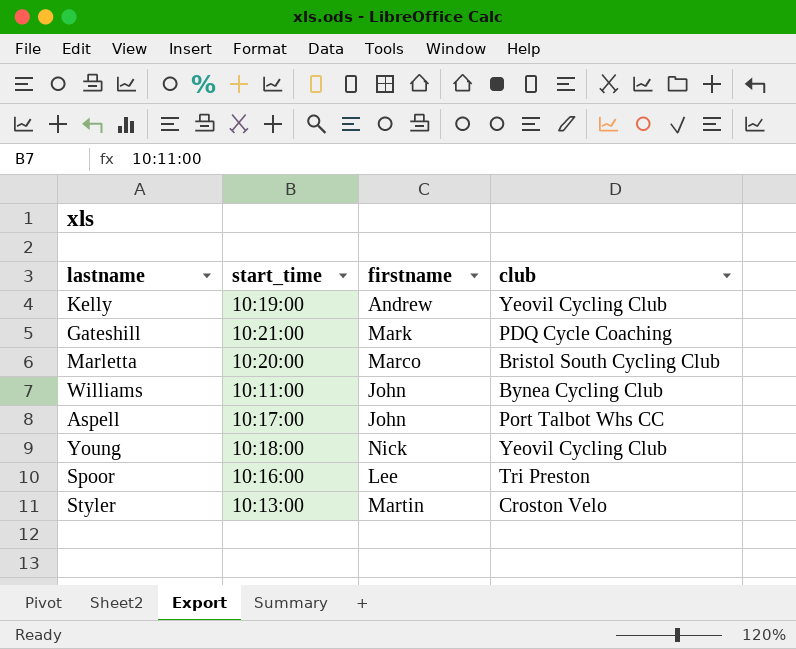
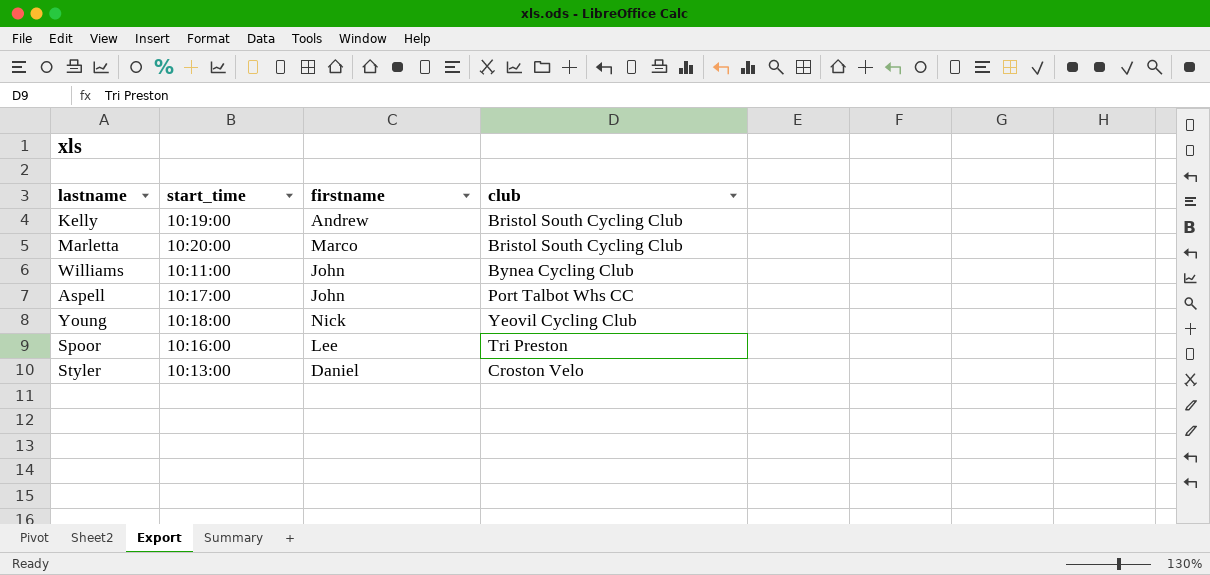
row Gateshill: 10:21:00 | Mark | PDQ Cycle Coaching -> none
Kelly | club: Yeovil Cycling Club -> Bristol South Cycling Club
Styler | firstname: Martin -> Daniel

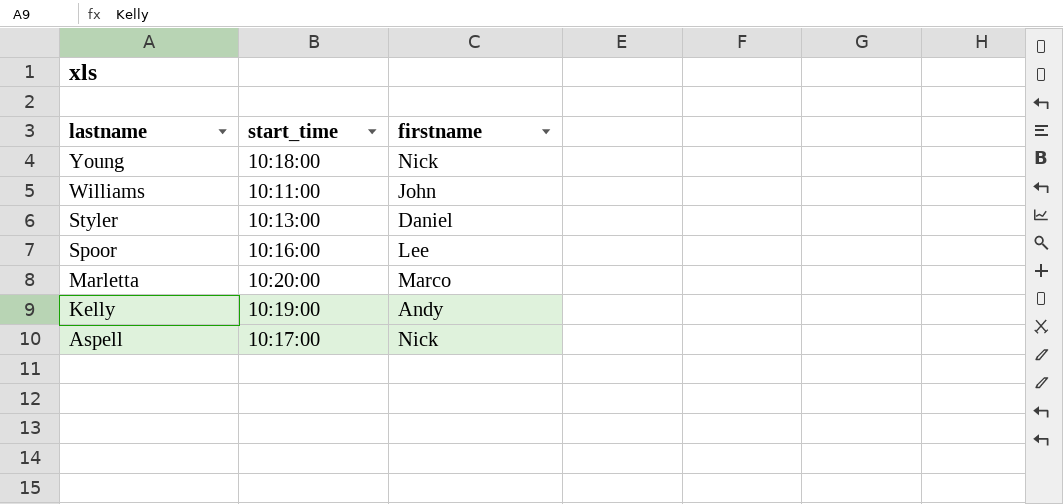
row order: none -> lastname descending
column club | position: 4 -> none
Kelly | firstname: Andrew -> Andy
Aspell | firstname: John -> Nick

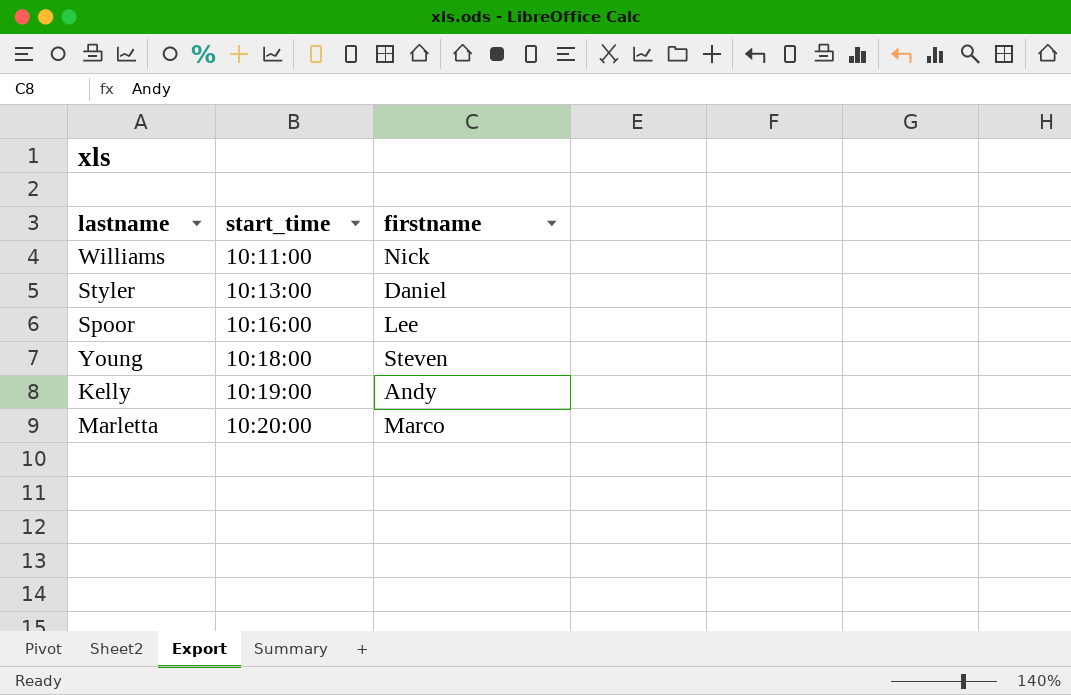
row order: lastname descending -> start_time ascending
row Aspell: 10:17:00 | Nick -> none
Williams | firstname: John -> Nick
Young | firstname: Nick -> Steven

